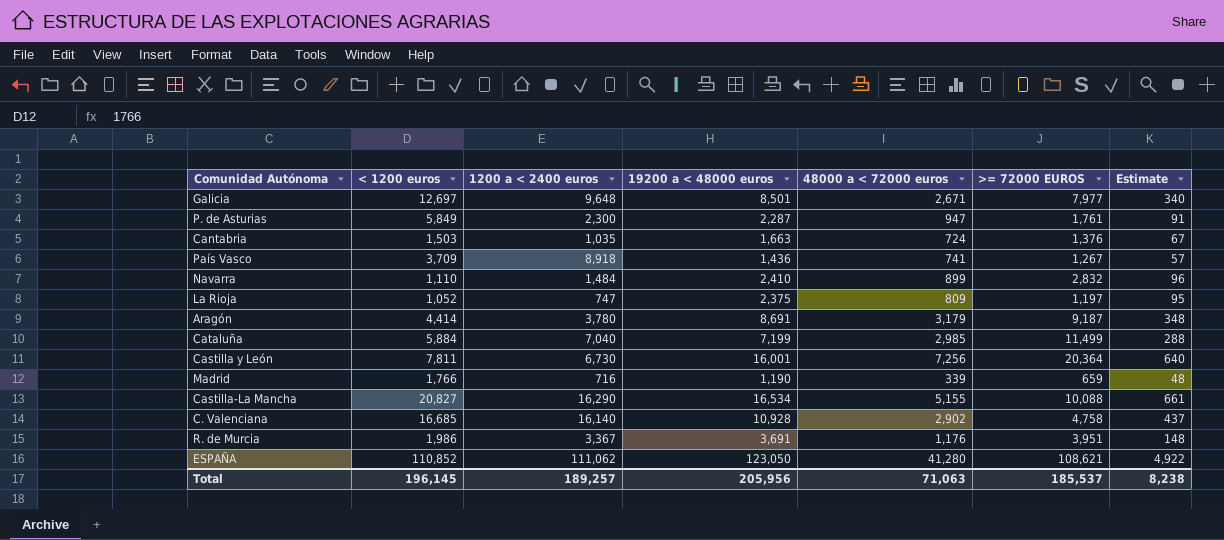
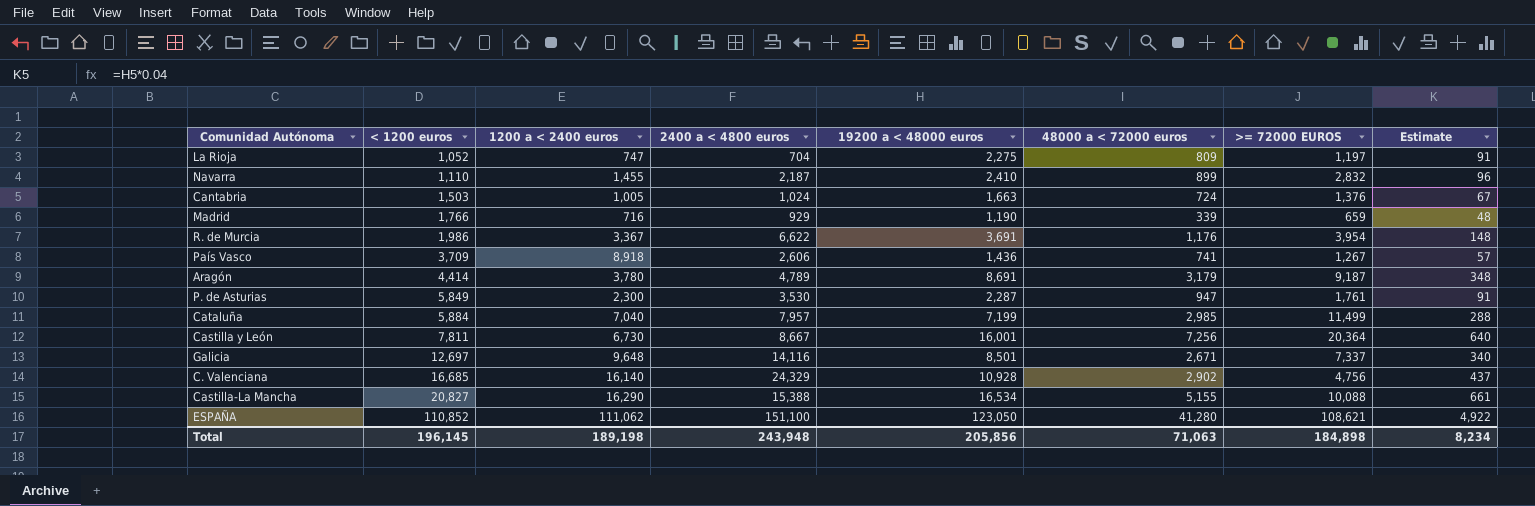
row order: none -> < 1200 euros ascending
column 2400 a < 4800 euros | position: none -> 4
La Rioja | 19200 a < 48000 euros: 2,375 -> 2,275
La Rioja | Estimate: 95 -> 91
Navarra | 1200 a < 2400 euros: 1,484 -> 1,455
Cantabria | 1200 a < 2400 euros: 1,035 -> 1,005
R. de Murcia | >= 72000 EUROS: 3,951 -> 3,954
Galicia | >= 72000 EUROS: 7,977 -> 7,337
C. Valenciana | >= 72000 EUROS: 4,758 -> 4,756
Total | 1200 a < 2400 euros: 189,257 -> 189,198
Total | 19200 a < 48000 euros: 205,956 -> 205,856
Total | >= 72000 EUROS: 185,537 -> 184,898
Total | Estimate: 8,238 -> 8,234

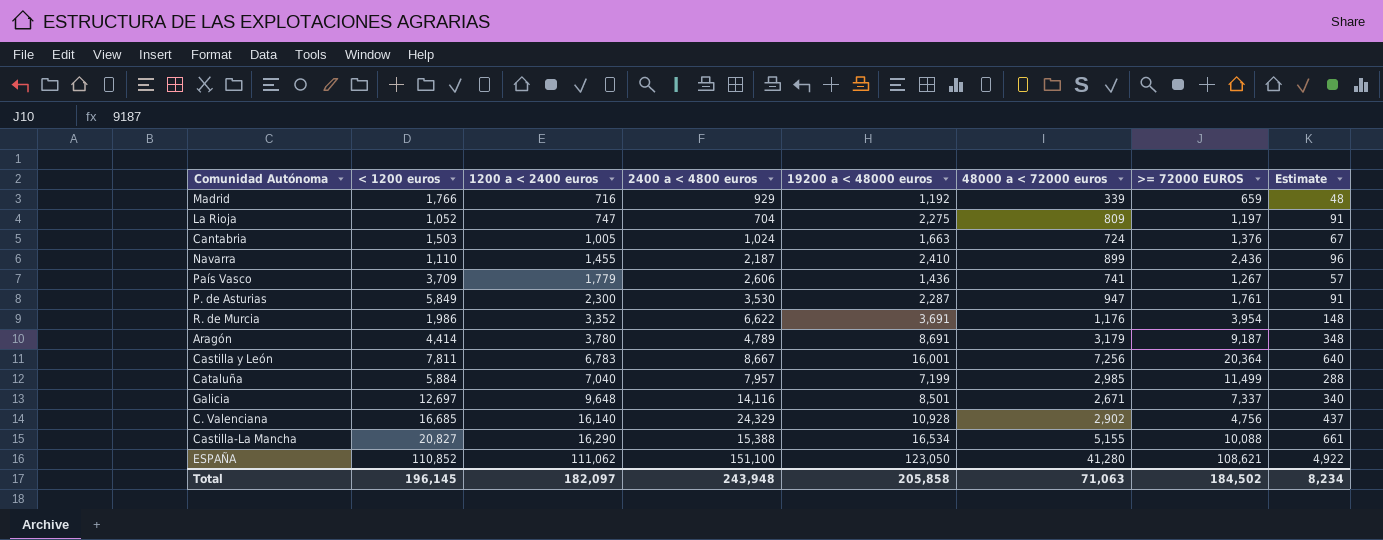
row order: < 1200 euros ascending -> 1200 a < 2400 euros ascending
Madrid | 19200 a < 48000 euros: 1,190 -> 1,192
Navarra | >= 72000 EUROS: 2,832 -> 2,436
País Vasco | 1200 a < 2400 euros: 8,918 -> 1,779
R. de Murcia | 1200 a < 2400 euros: 3,367 -> 3,352
Castilla y León | 1200 a < 2400 euros: 6,730 -> 6,783
Total | 1200 a < 2400 euros: 189,198 -> 182,097
Total | 19200 a < 48000 euros: 205,856 -> 205,858
Total | >= 72000 EUROS: 184,898 -> 184,502

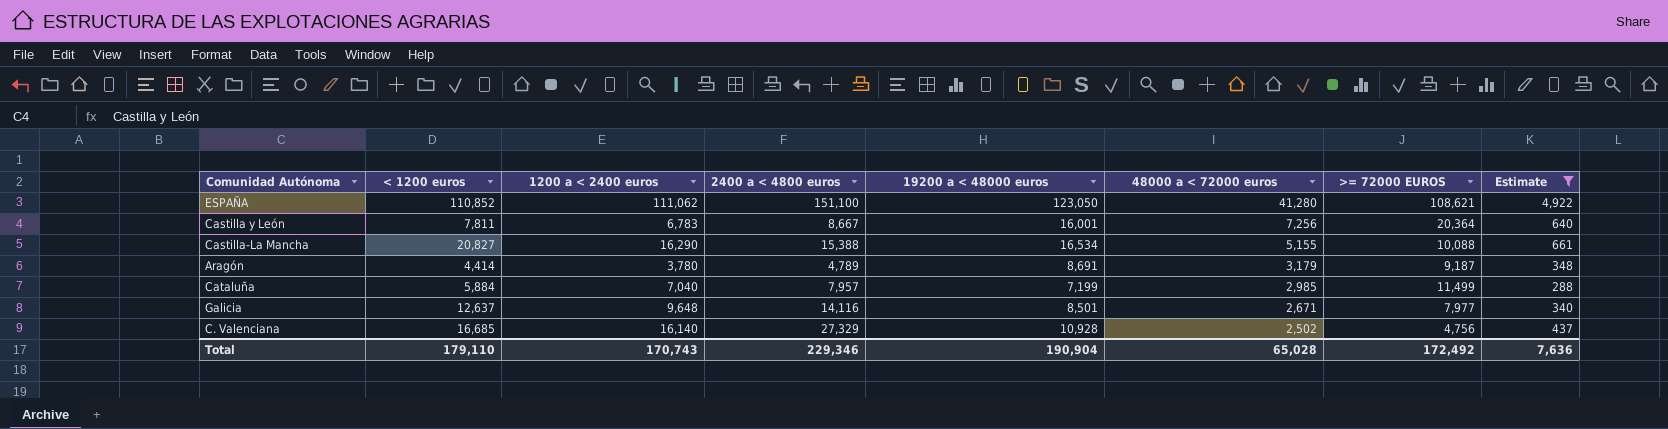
filter: none -> Estimate >= 288
row order: 1200 a < 2400 euros ascending -> 48000 a < 72000 euros descending
Galicia | < 1200 euros: 12,697 -> 12,637
Galicia | >= 72000 EUROS: 7,337 -> 7,977
C. Valenciana | 2400 a < 4800 euros: 24,329 -> 27,329
C. Valenciana | 48000 a < 72000 euros: 2,902 -> 2,502
Total | < 1200 euros: 196,145 -> 179,110
Total | 1200 a < 2400 euros: 182,097 -> 170,743
Total | 2400 a < 4800 euros: 243,948 -> 229,346
Total | 19200 a < 48000 euros: 205,858 -> 190,904
Total | 48000 a < 72000 euros: 71,063 -> 65,028
Total | >= 72000 EUROS: 184,502 -> 172,492
Total | Estimate: 8,234 -> 7,636

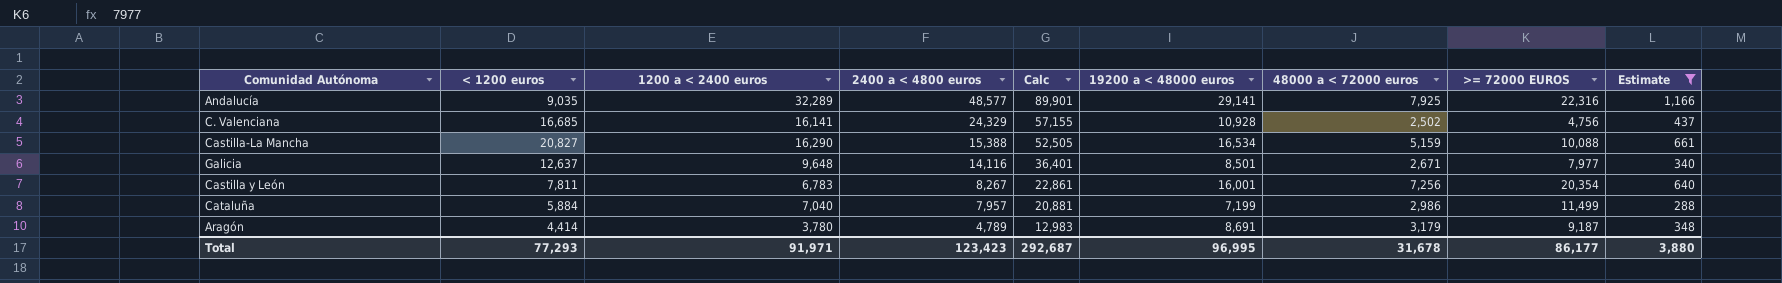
row order: 48000 a < 72000 euros descending -> 2400 a < 4800 euros descending
column Calc | formula: none -> [< 1200 euros] + [1200 a < 2400 euros] + [2400 a < 4800 euros]
row ESPAÑA: 110,852 | 111,062 | 151,100 | 123,050 | 41,280 | 108,621 | 4,922 -> none
row Andalucía: none -> 9,035 | 32,289 | 48,577 | 89,901 | 29,141 | 7,925 | 22,316 | 1,166
C. Valenciana | 1200 a < 2400 euros: 16,140 -> 16,141
C. Valenciana | 2400 a < 4800 euros: 27,329 -> 24,329
Castilla-La Mancha | 48000 a < 72000 euros: 5,155 -> 5,159
Castilla y León | 2400 a < 4800 euros: 8,667 -> 8,267
Castilla y León | >= 72000 EUROS: 20,364 -> 20,354
Cataluña | 48000 a < 72000 euros: 2,985 -> 2,986
Total | < 1200 euros: 179,110 -> 77,293
Total | 1200 a < 2400 euros: 170,743 -> 91,971
Total | 2400 a < 4800 euros: 229,346 -> 123,423
Total | 19200 a < 48000 euros: 190,904 -> 96,995
Total | 48000 a < 72000 euros: 65,028 -> 31,678
Total | >= 72000 EUROS: 172,492 -> 86,177
Total | Estimate: 7,636 -> 3,880

